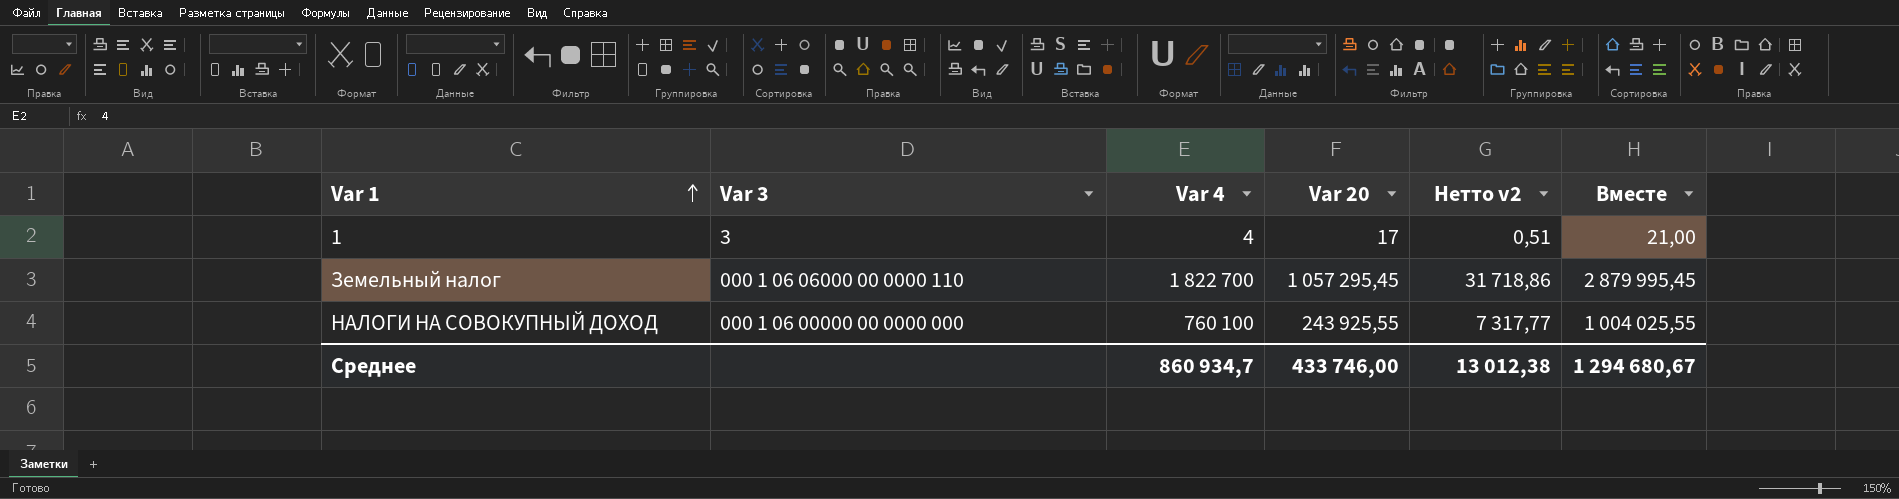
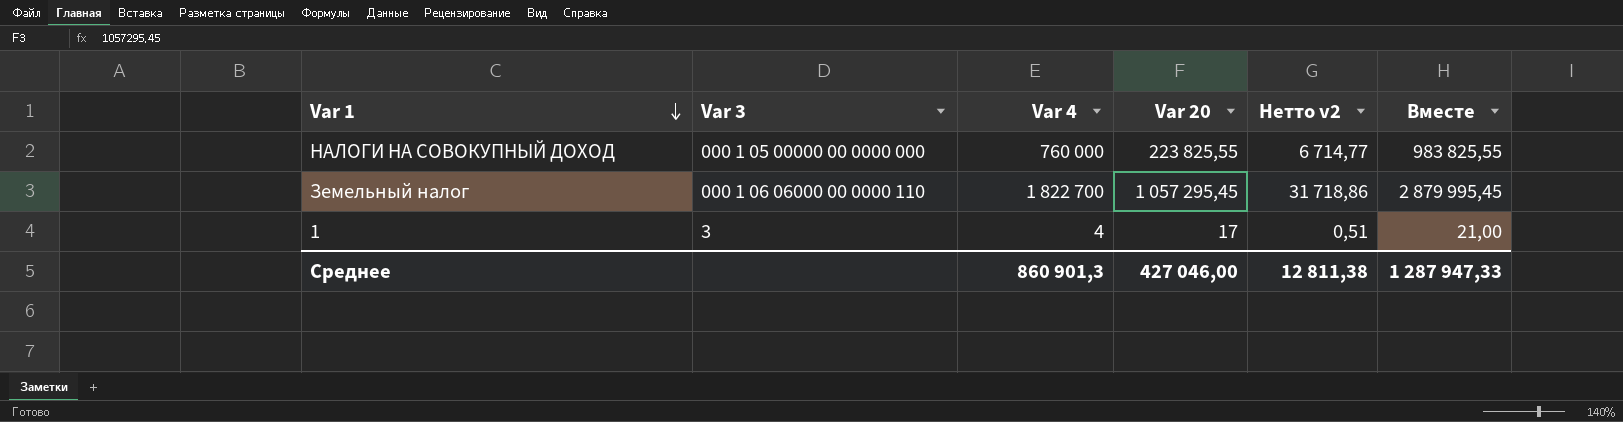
row order: Var 1 ascending -> Var 1 descending
НАЛОГИ НА СОВОКУПНЫЙ ДОХОД | Var 3: 000 1 06 00000 00 0000 000 -> 000 1 05 00000 00 0000 000
НАЛОГИ НА СОВОКУПНЫЙ ДОХОД | Var 4: 760 100 -> 760 000
НАЛОГИ НА СОВОКУПНЫЙ ДОХОД | Var 20: 243 925,55 -> 223 825,55
НАЛОГИ НА СОВОКУПНЫЙ ДОХОД | Нетто v2: 7 317,77 -> 6 714,77
НАЛОГИ НА СОВОКУПНЫЙ ДОХОД | Вместе: 1 004 025,55 -> 983 825,55
Среднее | Var 4: 860 934,7 -> 860 901,3
Среднее | Var 20: 433 746,00 -> 427 046,00
Среднее | Нетто v2: 13 012,38 -> 12 811,38
Среднее | Вместе: 1 294 680,67 -> 1 287 947,33

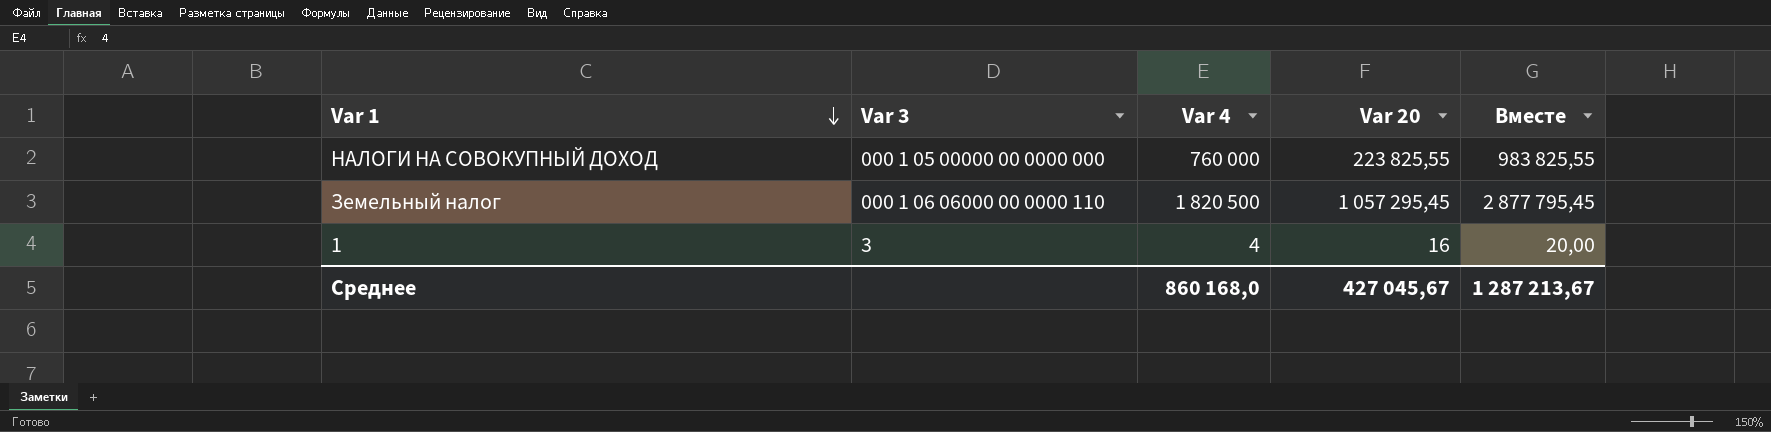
column Нетто v2 | formula: [Var 20] * 0,03 -> none
Земельный налог | Var 4: 1 822 700 -> 1 820 500
Земельный налог | Вместе: 2 879 995,45 -> 2 877 795,45
1 | Var 20: 17 -> 16
1 | Вместе: 21,00 -> 20,00
Среднее | Var 4: 860 901,3 -> 860 168,0
Среднее | Var 20: 427 046,00 -> 427 045,67
Среднее | Вместе: 1 287 947,33 -> 1 287 213,67

